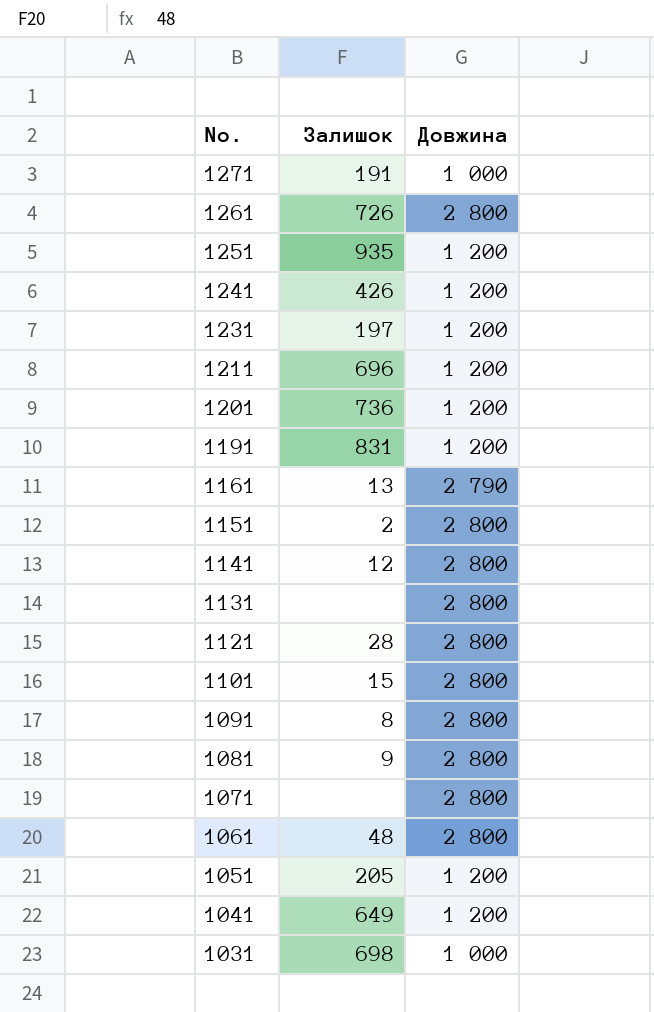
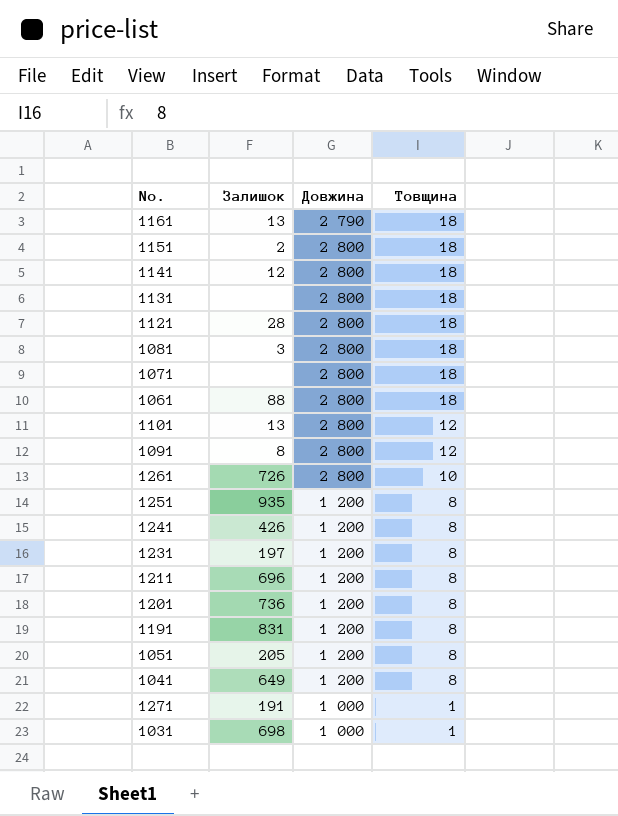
row order: No. descending -> Товщина descending
column Товщина | position: none -> 4
1081 | Залишок: 9 -> 3
1061 | Залишок: 48 -> 88
1101 | Залишок: 15 -> 13

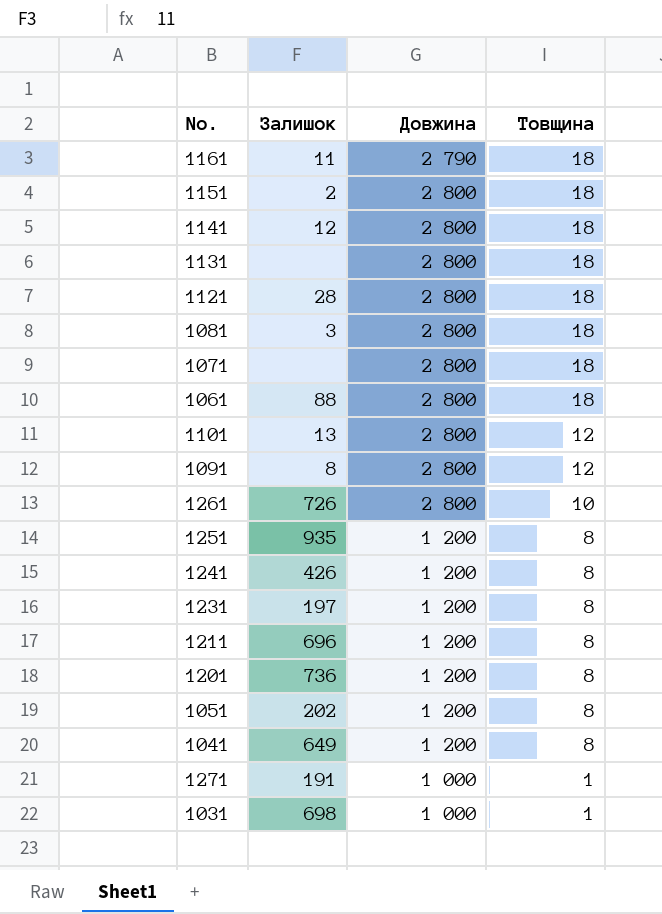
row 1191: 831 | 1 200 | 8 -> none
1161 | Залишок: 13 -> 11
1051 | Залишок: 205 -> 202

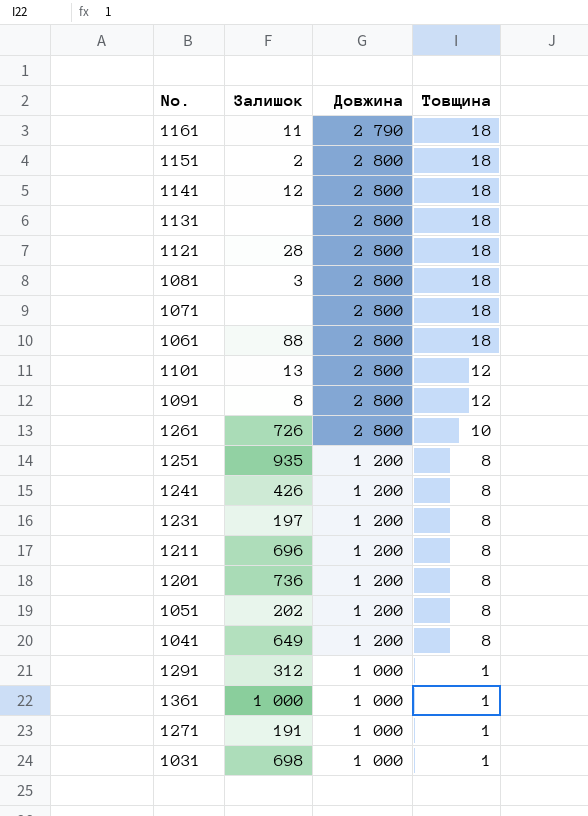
row 1291: none -> 312 | 1 000 | 1
row 1361: none -> 1 000 | 1 000 | 1

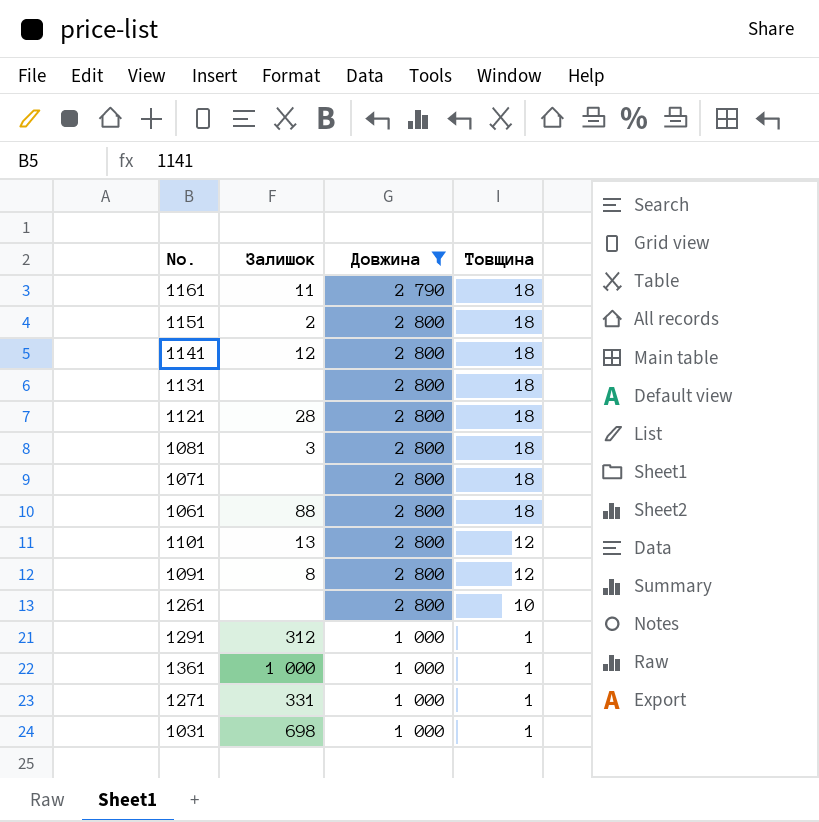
filter: none -> Довжина != 1 200
1261 | Залишок: 726 -> none
1271 | Залишок: 191 -> 331

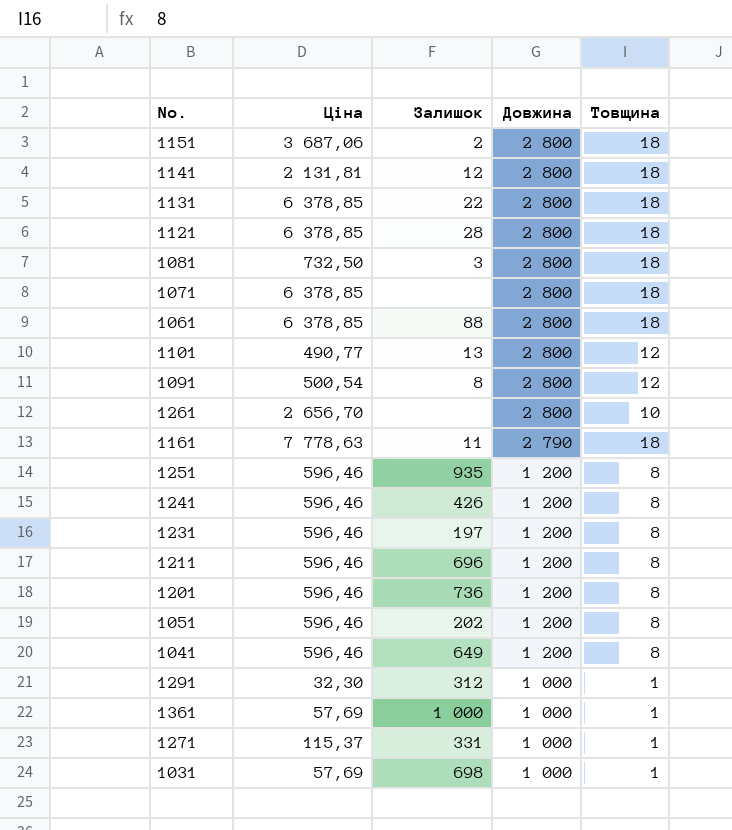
filter: Довжина != 1 200 -> none
row order: Товщина descending -> Довжина descending
column Ціна | position: none -> 2
1131 | Залишок: none -> 22

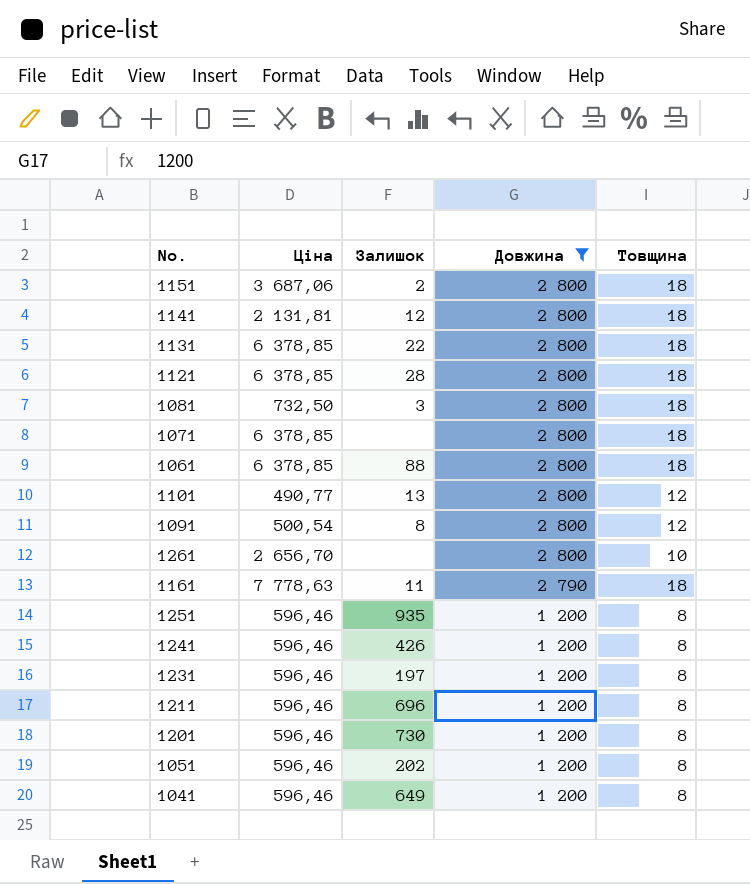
filter: none -> Довжина != 1 000
1201 | Залишок: 736 -> 730

